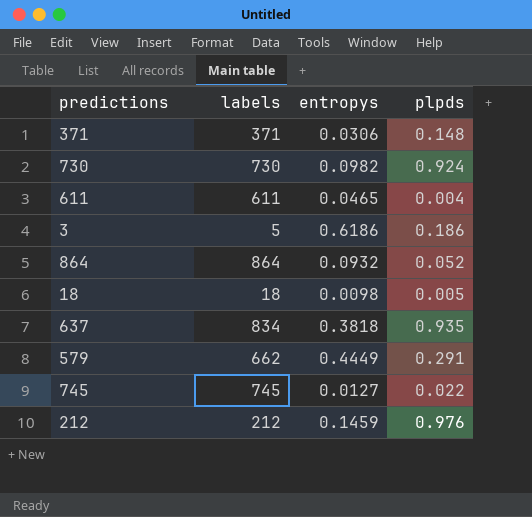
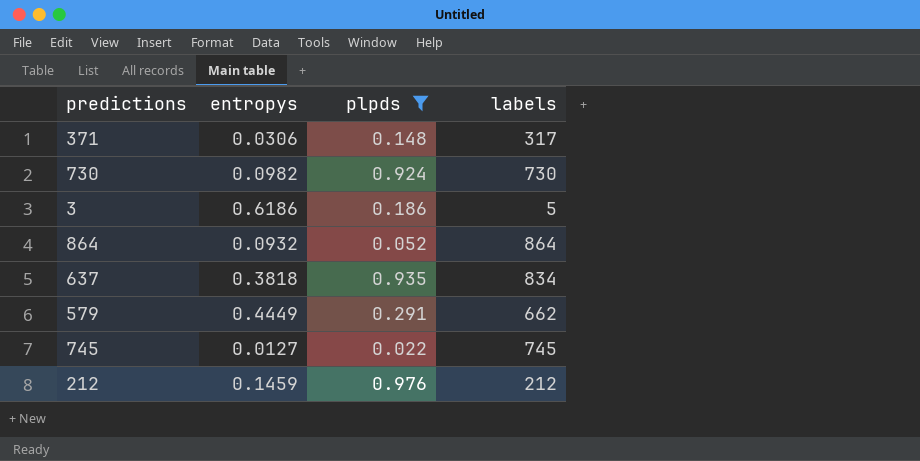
filter: none -> plpds >= 0.022
column labels | position: 2 -> 4
371 | labels: 371 -> 317

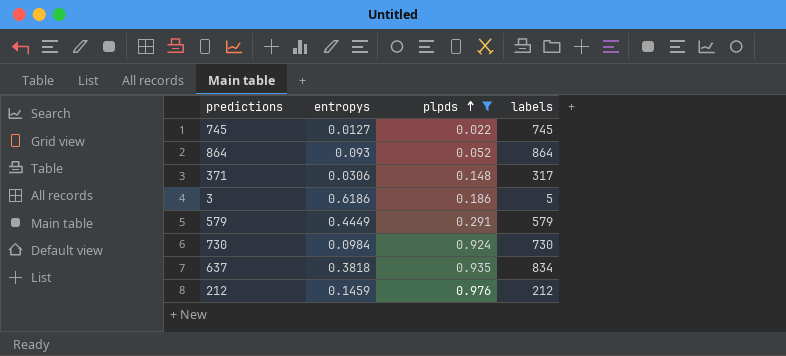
row order: none -> plpds ascending
864 | entropys: 0.0932 -> 0.093
579 | labels: 662 -> 579
730 | entropys: 0.0982 -> 0.0984

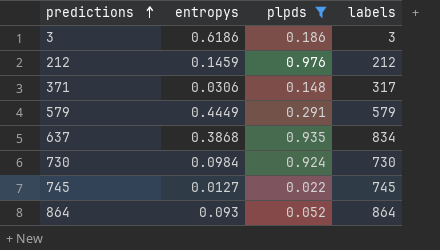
row order: plpds ascending -> predictions ascending
3 | labels: 5 -> 3
637 | entropys: 0.3818 -> 0.3868

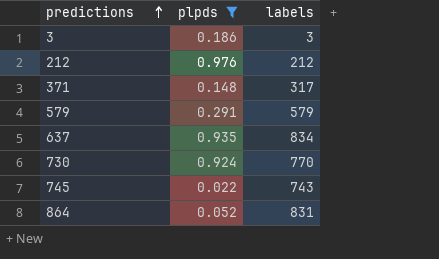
column entropys | position: 2 -> none
730 | labels: 730 -> 770
745 | labels: 745 -> 743
864 | labels: 864 -> 831

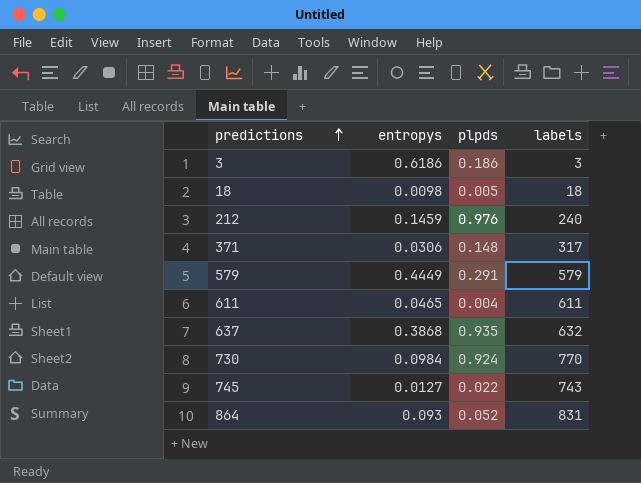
filter: plpds >= 0.022 -> none
column entropys | position: none -> 2
212 | labels: 212 -> 240
637 | labels: 834 -> 632

